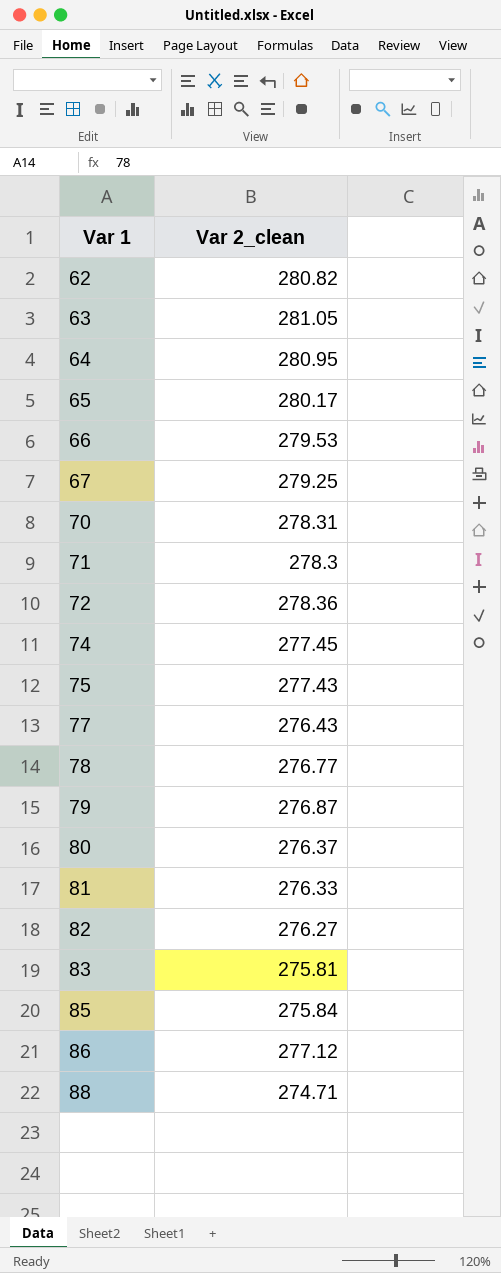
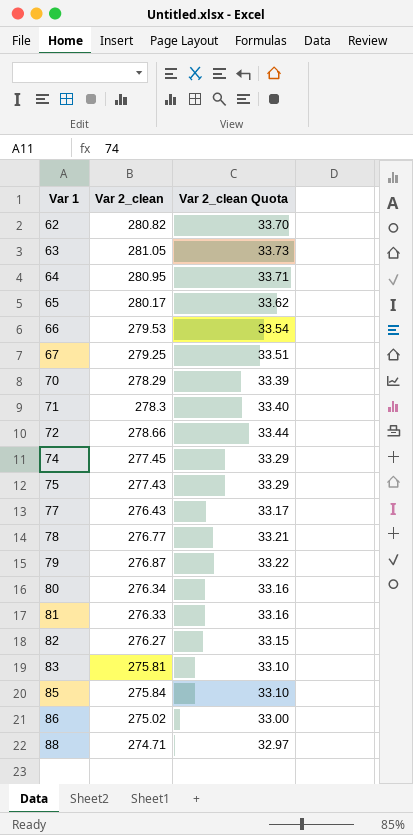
column Var 2_clean Quota | formula: none -> [Var 2_clean] * 0.12
70 | Var 2_clean: 278.31 -> 278.29
72 | Var 2_clean: 278.36 -> 278.66
80 | Var 2_clean: 276.37 -> 276.34
86 | Var 2_clean: 277.12 -> 275.02

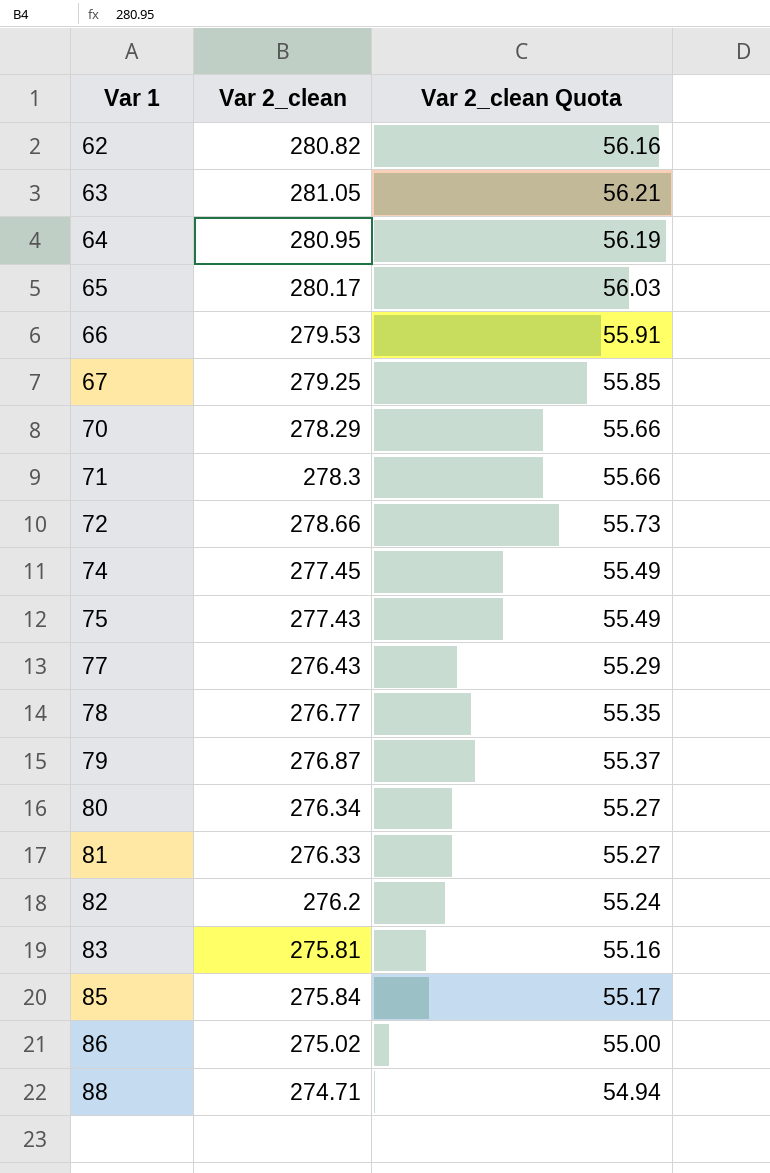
column Var 2_clean Quota | formula: [Var 2_clean] * 0.12 -> [Var 2_clean] * 0.2
82 | Var 2_clean: 276.27 -> 276.2

